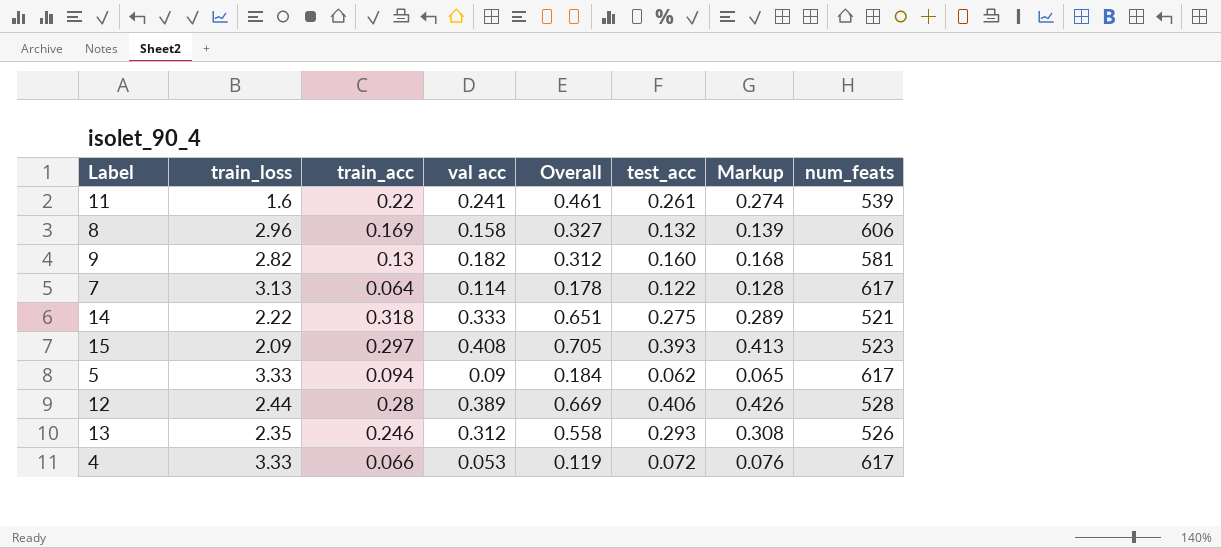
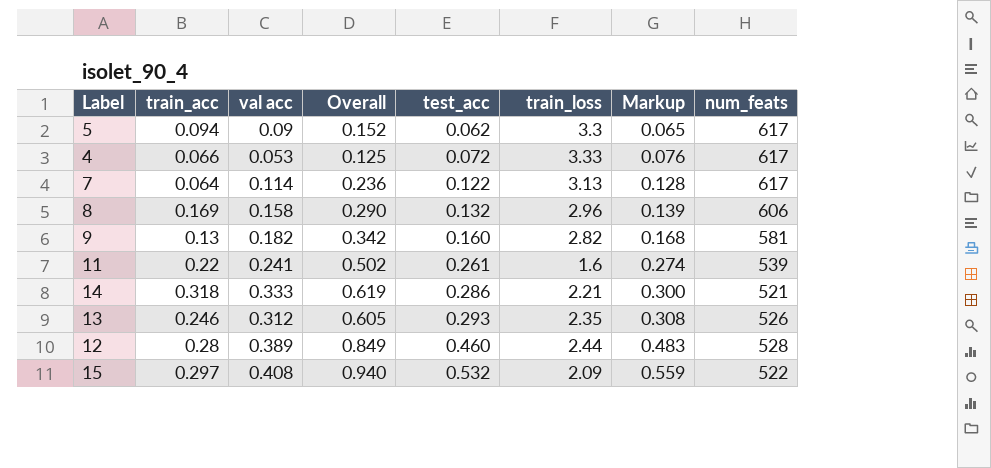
row order: none -> test_acc ascending
column Overall | formula: [train_acc] + [val acc] -> [val acc] + [test_acc]
column train_loss | position: 2 -> 6
5 | train_loss: 3.33 -> 3.3
14 | test_acc: 0.275 -> 0.286
14 | train_loss: 2.22 -> 2.21
14 | Markup: 0.289 -> 0.300
12 | test_acc: 0.406 -> 0.460
12 | Markup: 0.426 -> 0.483
15 | test_acc: 0.393 -> 0.532
15 | Markup: 0.413 -> 0.559
15 | num_feats: 523 -> 522

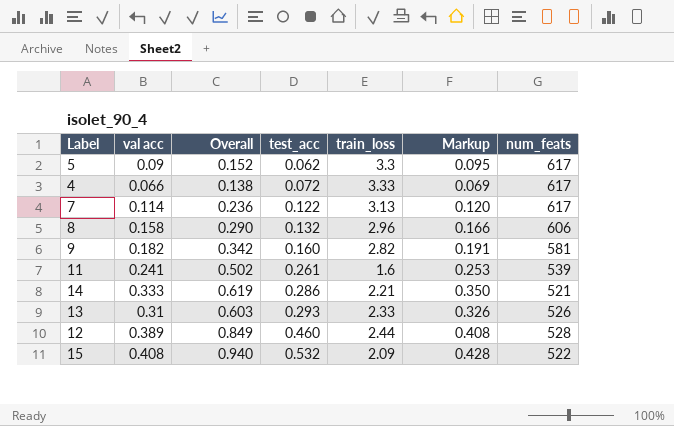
column train_acc | position: 2 -> none
column Markup | formula: [test_acc] * 1.05 -> [val acc] * 1.05
4 | val acc: 0.053 -> 0.066
4 | Overall: 0.125 -> 0.138
13 | val acc: 0.312 -> 0.31
13 | Overall: 0.605 -> 0.603
13 | train_loss: 2.35 -> 2.33

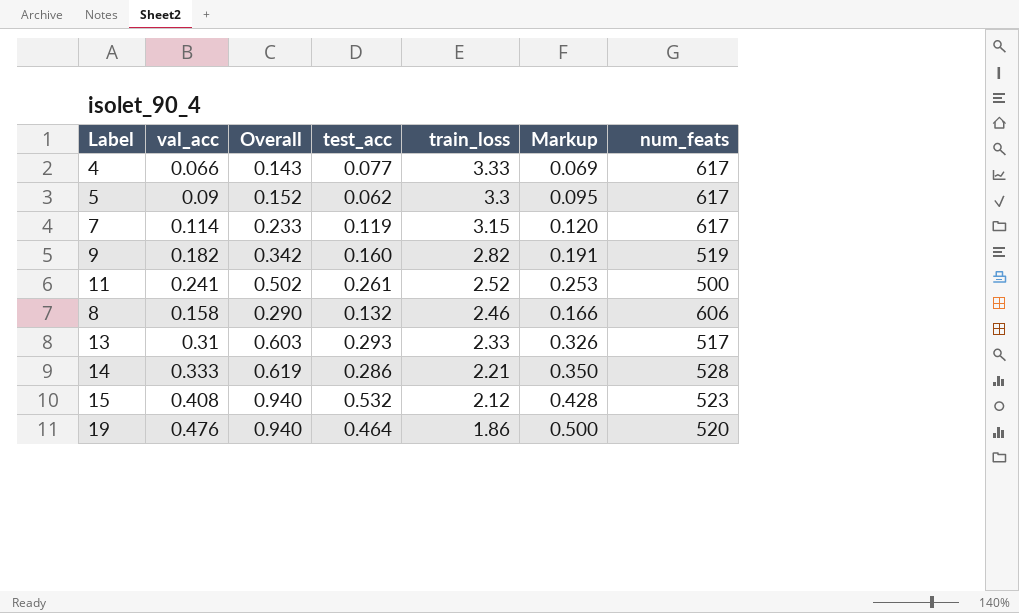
row order: test_acc ascending -> train_loss descending
column name: val acc -> val_acc
row 12: 0.389 | 0.849 | 0.460 | 2.44 | 0.408 | 528 -> none
4 | Overall: 0.138 -> 0.143
4 | test_acc: 0.072 -> 0.077
7 | Overall: 0.236 -> 0.233
7 | test_acc: 0.122 -> 0.119
7 | train_loss: 3.13 -> 3.15
9 | num_feats: 581 -> 519
11 | train_loss: 1.6 -> 2.52
11 | num_feats: 539 -> 500
8 | train_loss: 2.96 -> 2.46
13 | num_feats: 526 -> 517
14 | num_feats: 521 -> 528
15 | train_loss: 2.09 -> 2.12
15 | num_feats: 522 -> 523
row 19: none -> 0.476 | 0.940 | 0.464 | 1.86 | 0.500 | 520

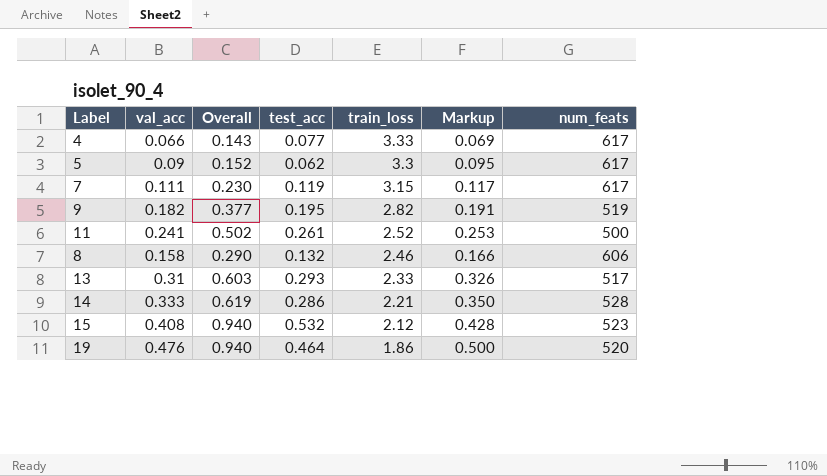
7 | val_acc: 0.114 -> 0.111
7 | Overall: 0.233 -> 0.230
7 | Markup: 0.120 -> 0.117
9 | Overall: 0.342 -> 0.377
9 | test_acc: 0.160 -> 0.195

